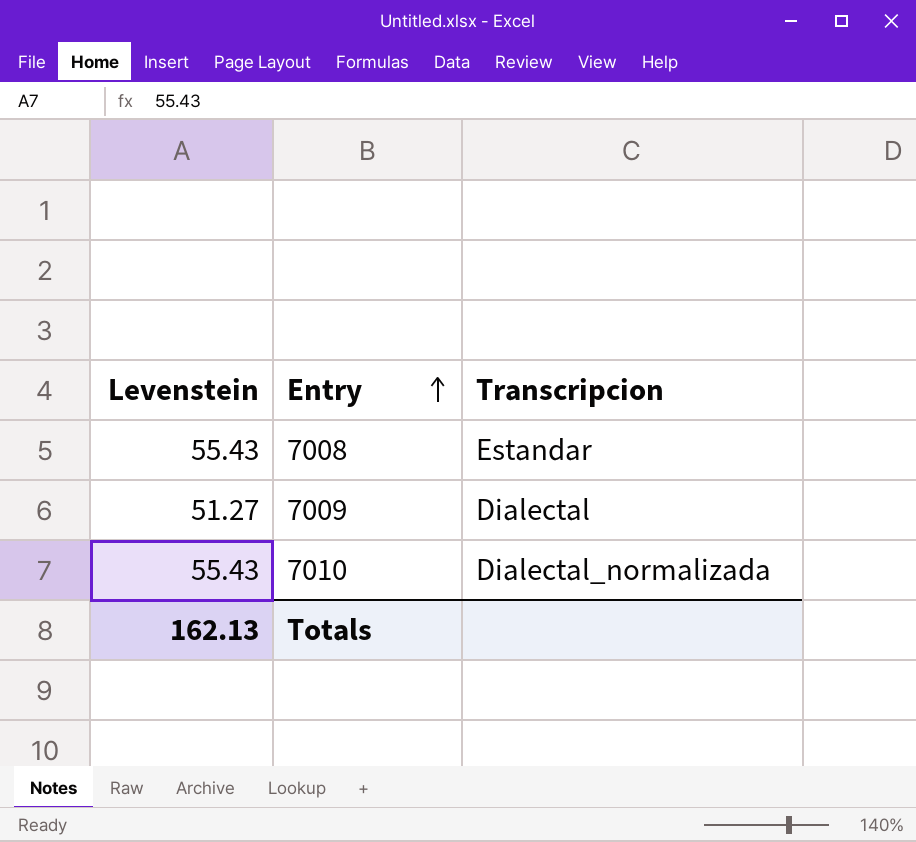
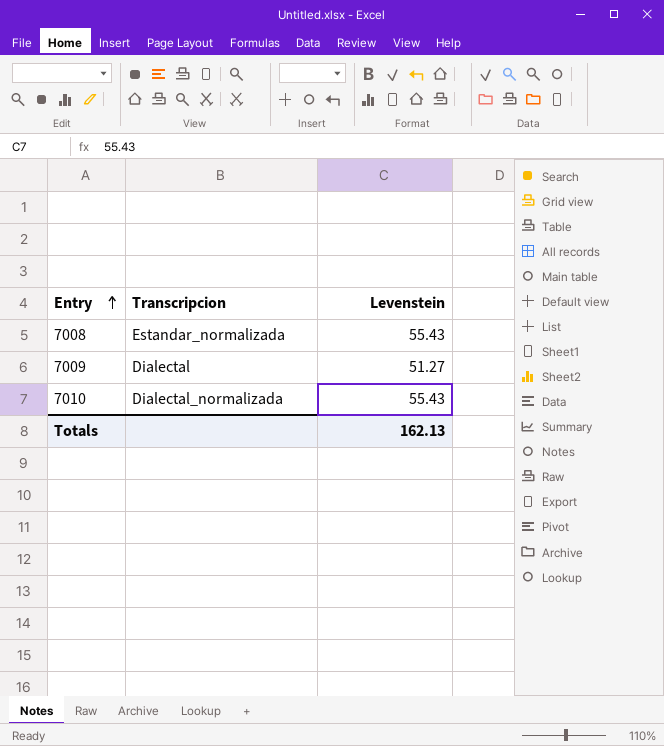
column Levenstein | position: 1 -> 3
7008 | Transcripcion: Estandar -> Estandar_normalizada

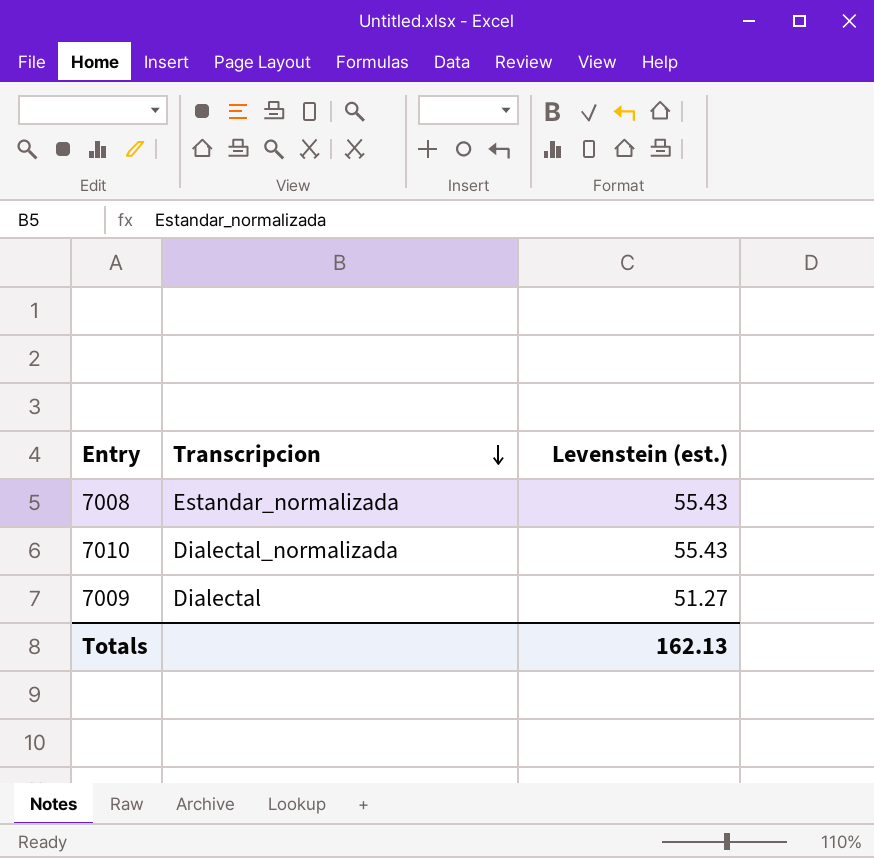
row order: Entry ascending -> Transcripcion descending
column name: Levenstein -> Levenstein (est.)

